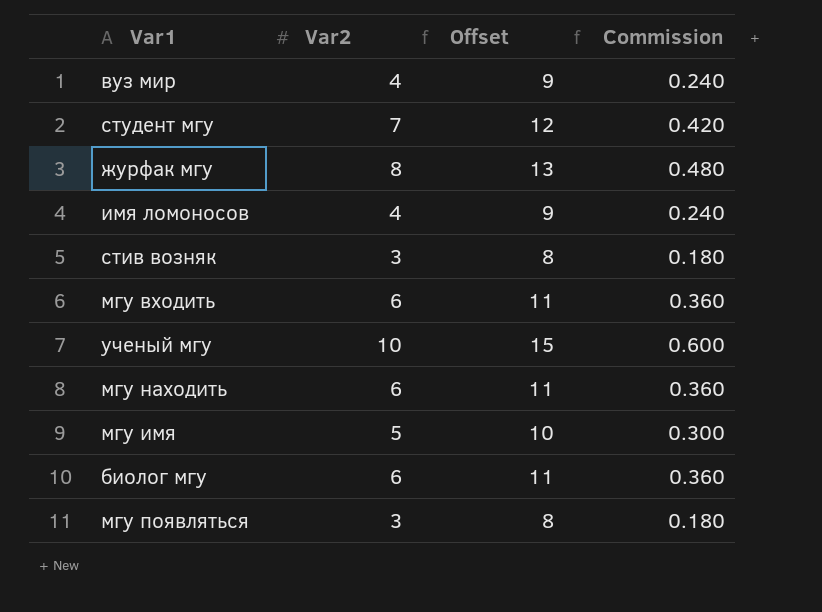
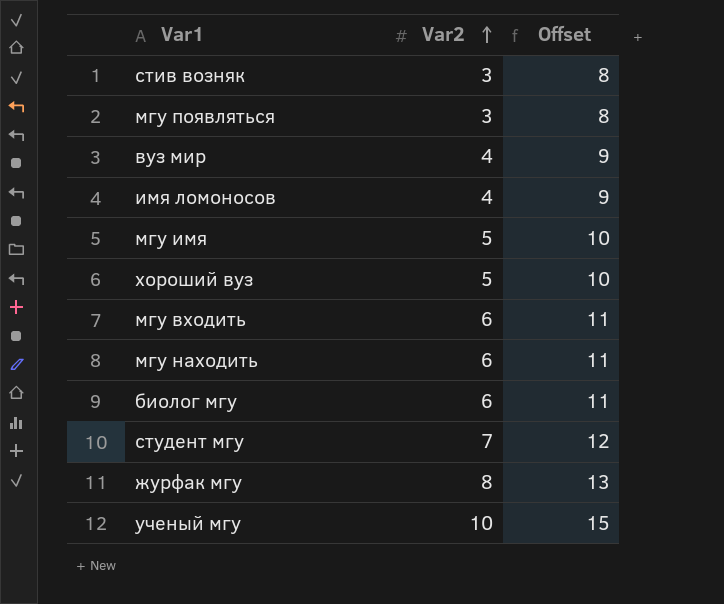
row order: none -> Var2 ascending
column Commission | formula: [Var2] * 0.06 -> none
row хороший вуз: none -> 5 | 10

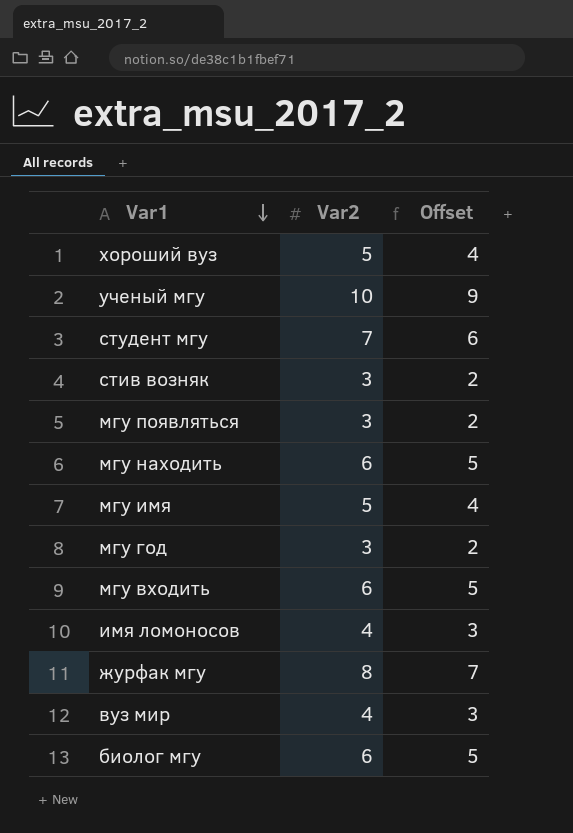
row order: Var2 ascending -> Var1 descending
column Offset | formula: [Var2] + 5 -> [Var2] - 1
row мгу год: none -> 3 | 2

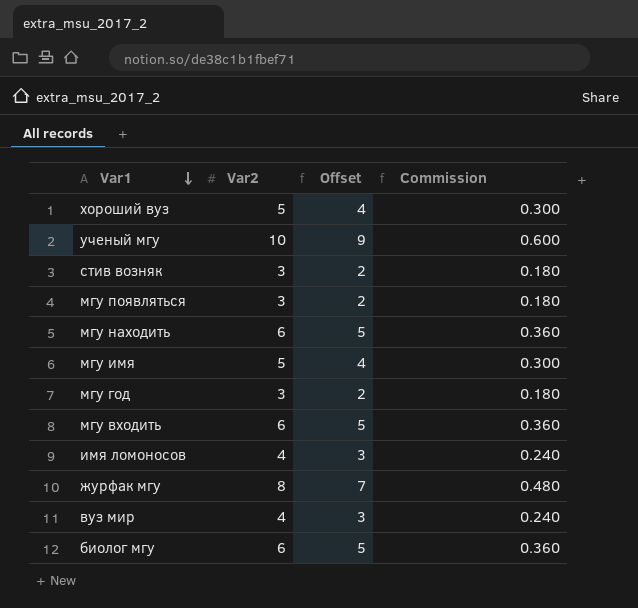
column Commission | formula: none -> [Var2] * 0.06
row студент мгу: 7 | 6 -> none

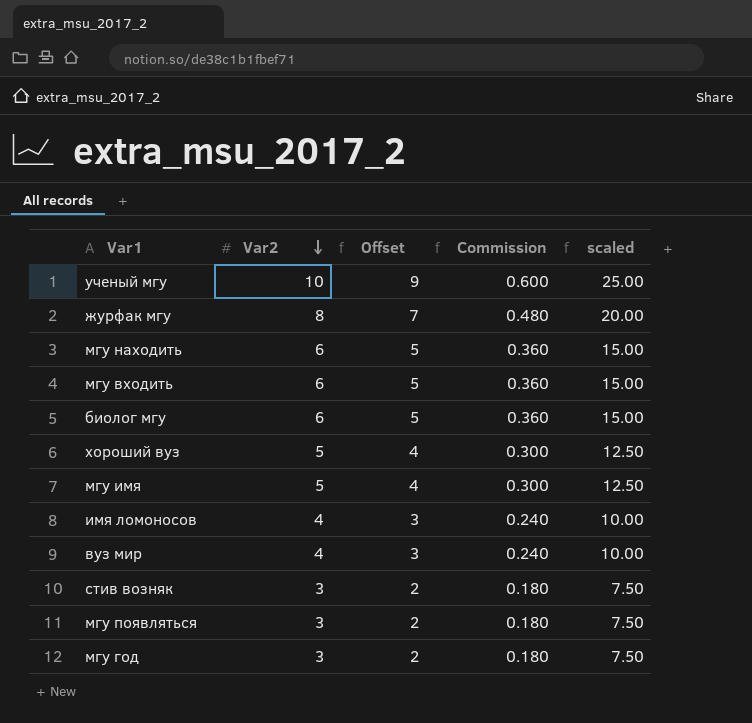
row order: Var1 descending -> Var2 descending
column scaled | formula: none -> [Var2] * 2.5

